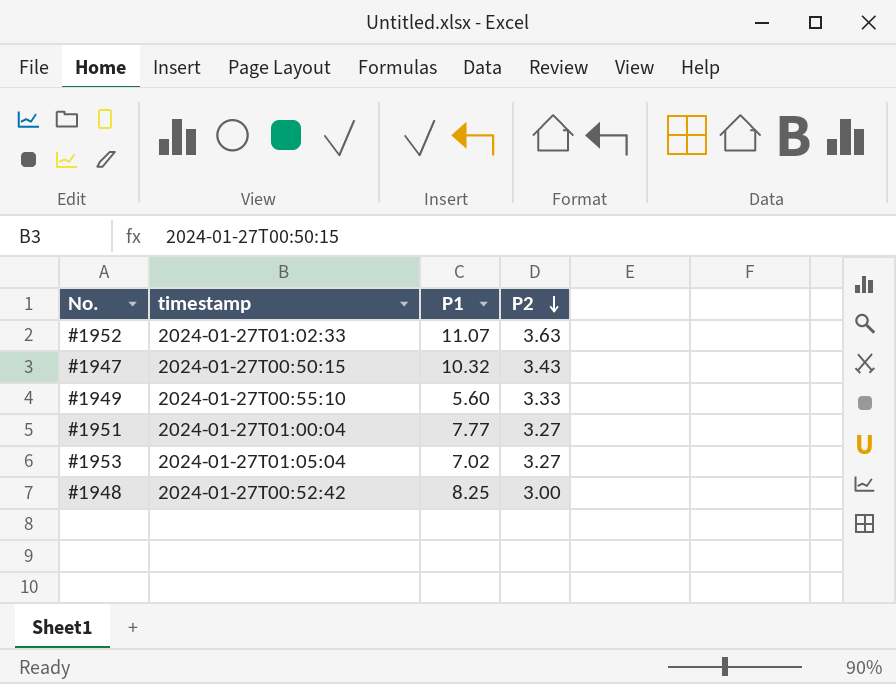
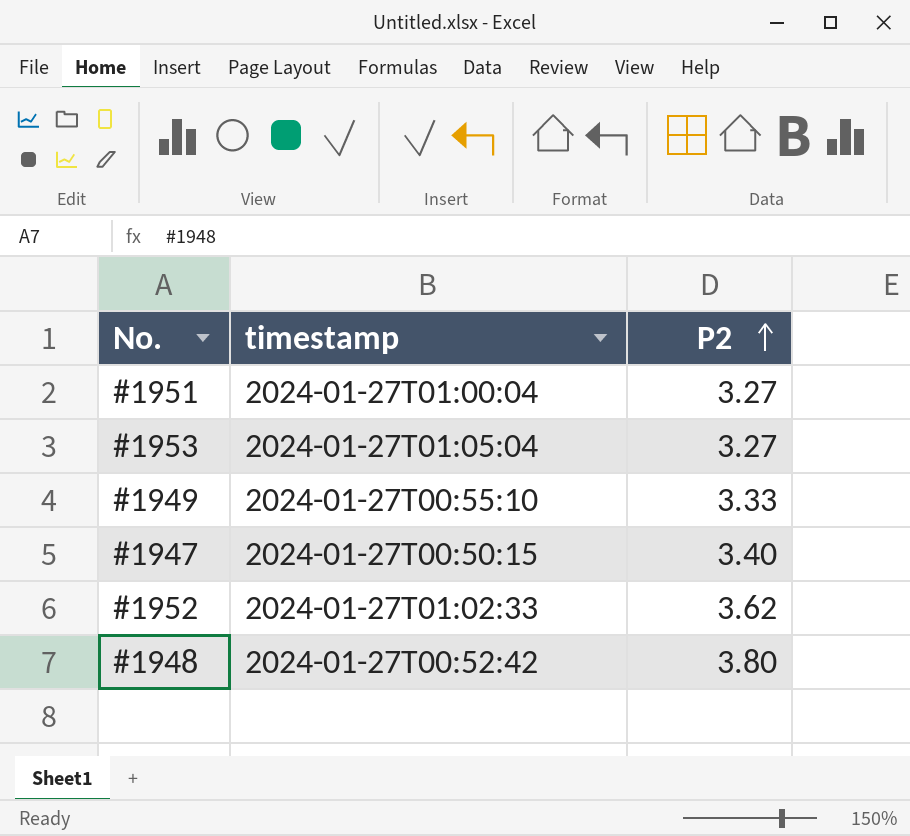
row order: P2 descending -> P2 ascending
column P1 | position: 3 -> none
#1947 | P2: 3.43 -> 3.40
#1952 | P2: 3.63 -> 3.62
#1948 | P2: 3.00 -> 3.80

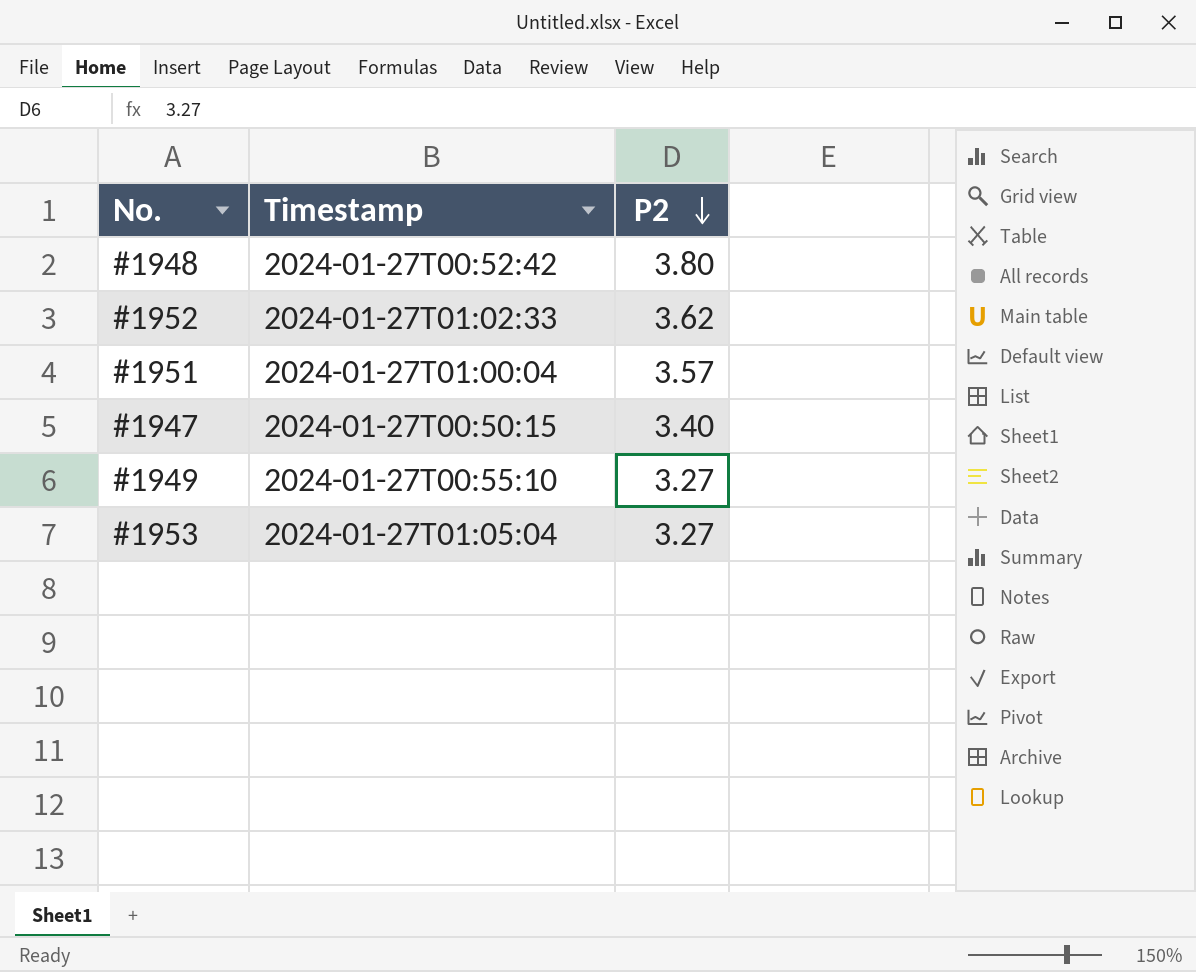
row order: P2 ascending -> P2 descending
column name: timestamp -> Timestamp
#1951 | P2: 3.27 -> 3.57
#1949 | P2: 3.33 -> 3.27

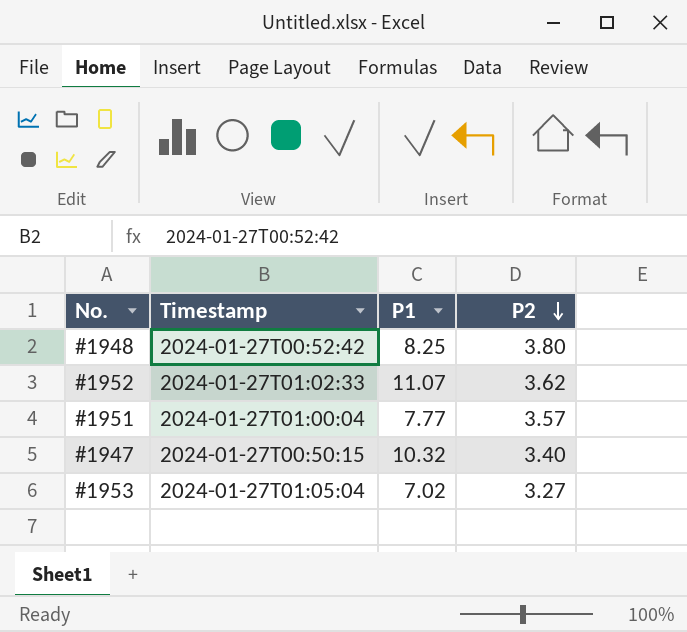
column P1 | position: none -> 3
row #1949: 2024-01-27T00:55:10 | 3.27 -> none

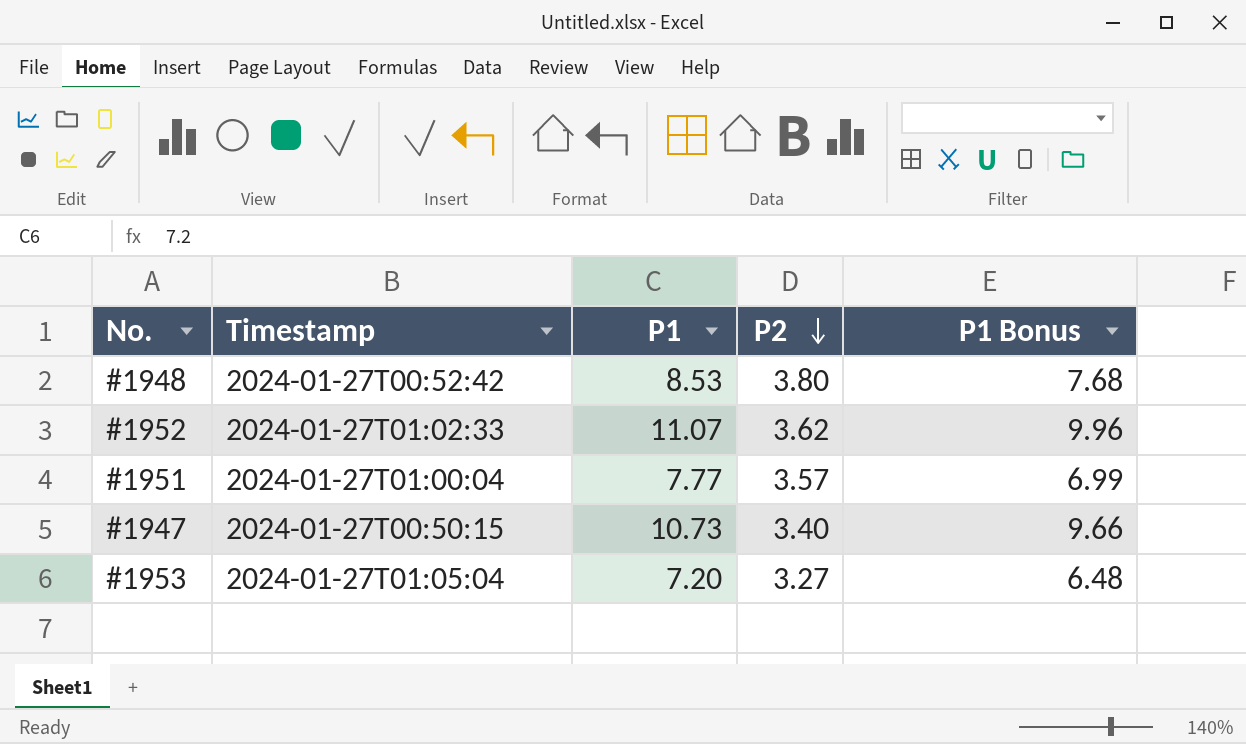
column P1 Bonus | formula: none -> [P1] * 0.9
#1948 | P1: 8.25 -> 8.53
#1947 | P1: 10.32 -> 10.73
#1953 | P1: 7.02 -> 7.20

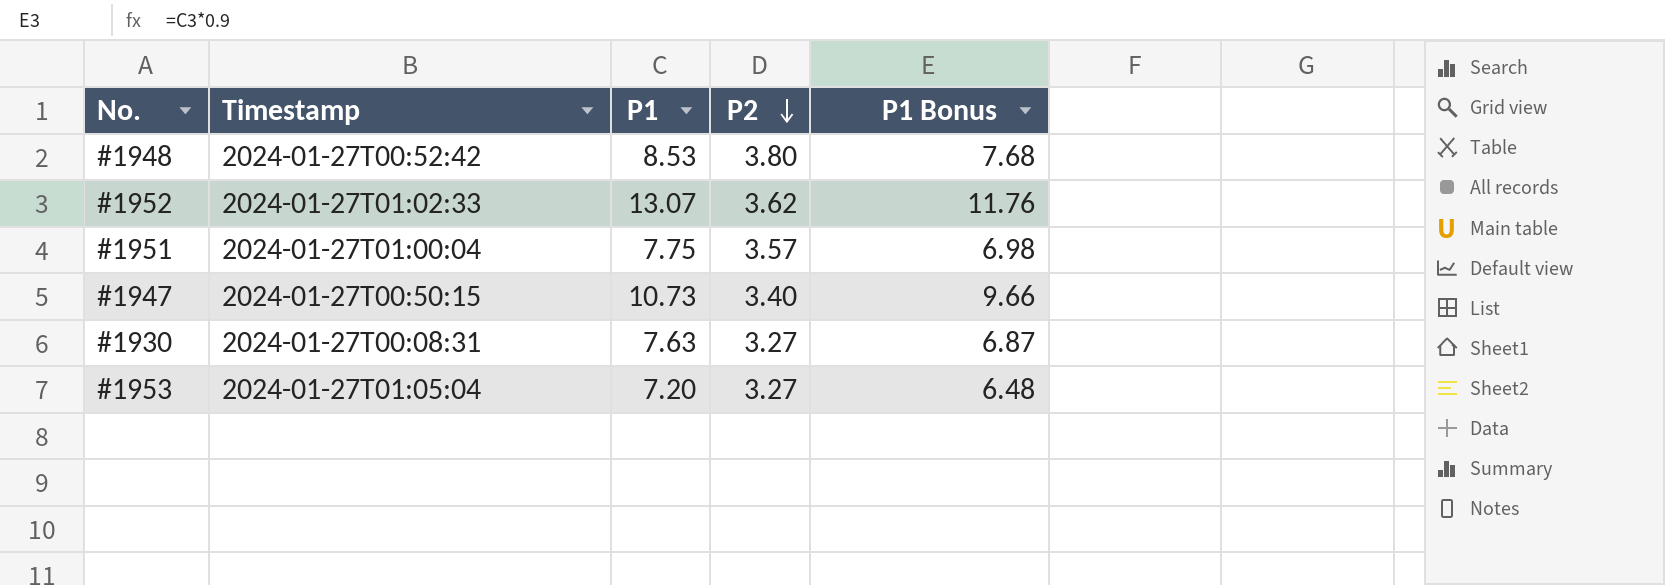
#1952 | P1: 11.07 -> 13.07
#1952 | P1 Bonus: 9.96 -> 11.76
#1951 | P1: 7.77 -> 7.75
#1951 | P1 Bonus: 6.99 -> 6.98
row #1930: none -> 2024-01-27T00:08:31 | 7.63 | 3.27 | 6.87

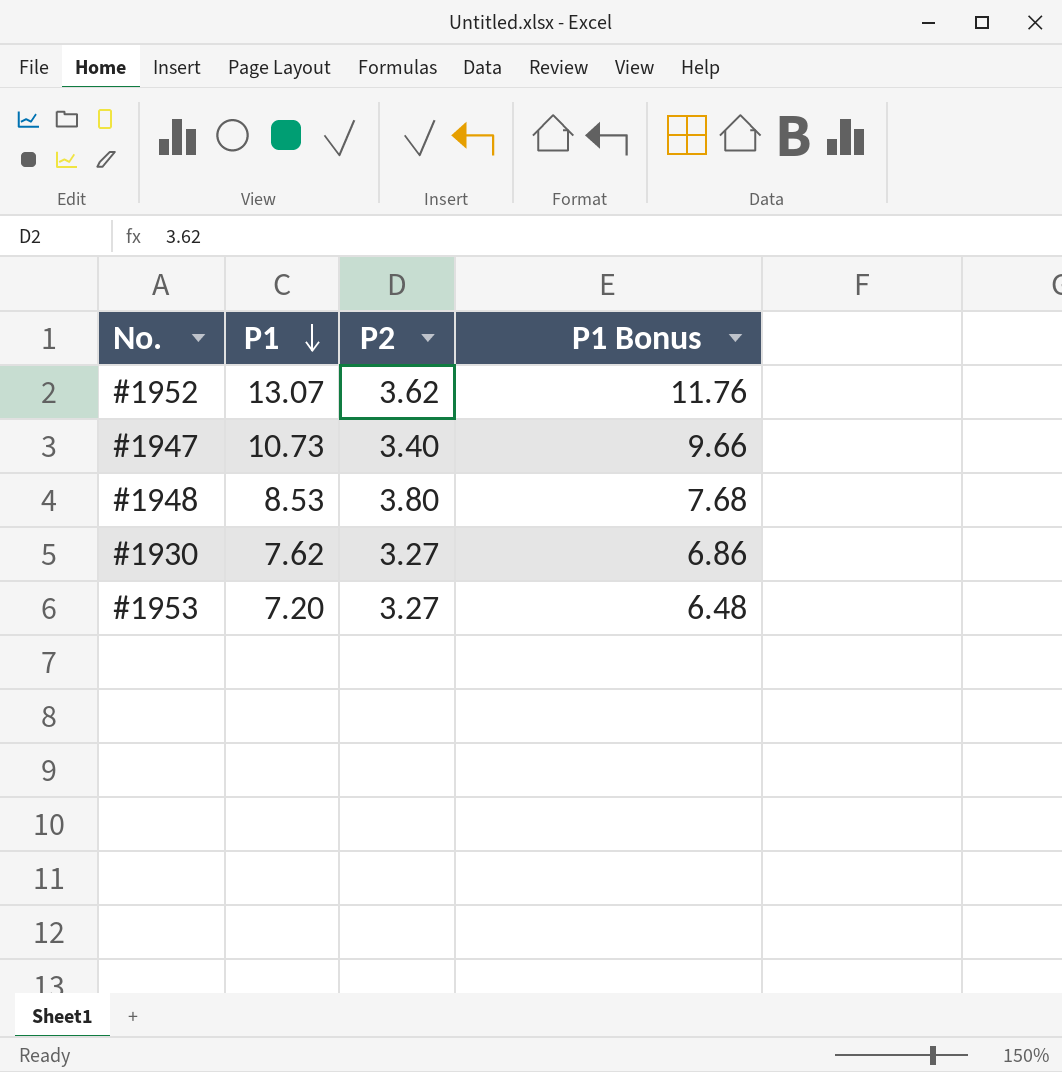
row order: P2 descending -> P1 descending
column Timestamp | position: 2 -> none
row #1951: 2024-01-27T01:00:04 | 7.75 | 3.57 | 6.98 -> none
#1930 | P1: 7.63 -> 7.62
#1930 | P1 Bonus: 6.87 -> 6.86

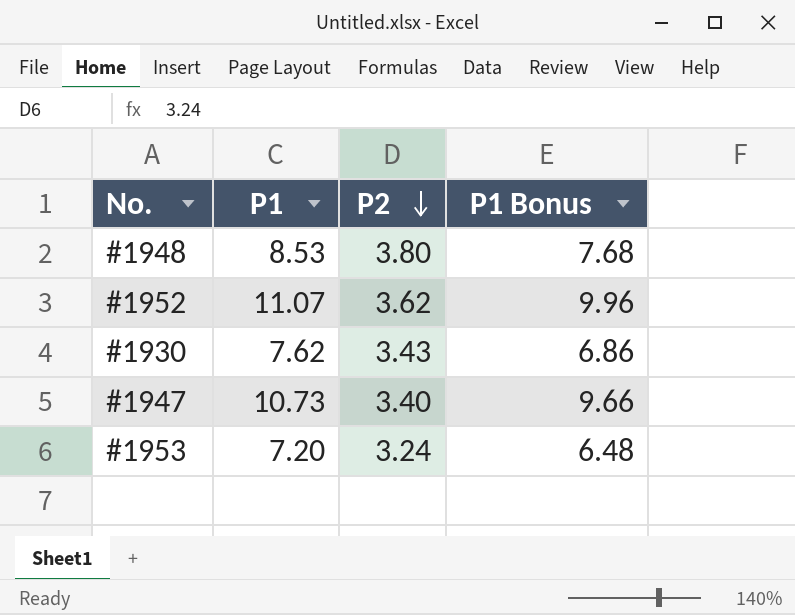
row order: P1 descending -> P2 descending
#1952 | P1: 13.07 -> 11.07
#1952 | P1 Bonus: 11.76 -> 9.96
#1930 | P2: 3.27 -> 3.43
#1953 | P2: 3.27 -> 3.24

